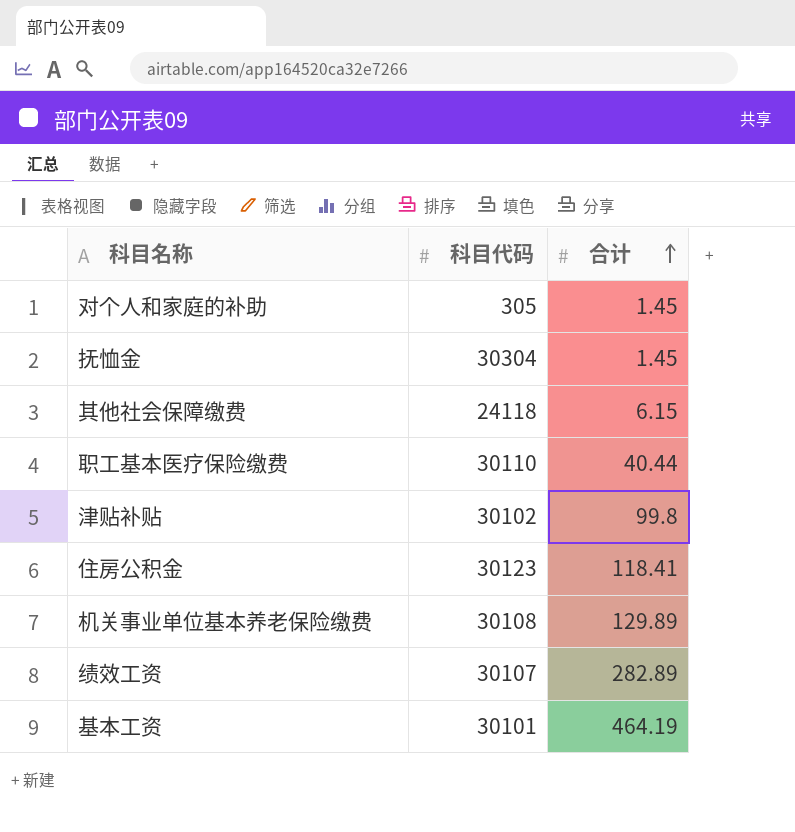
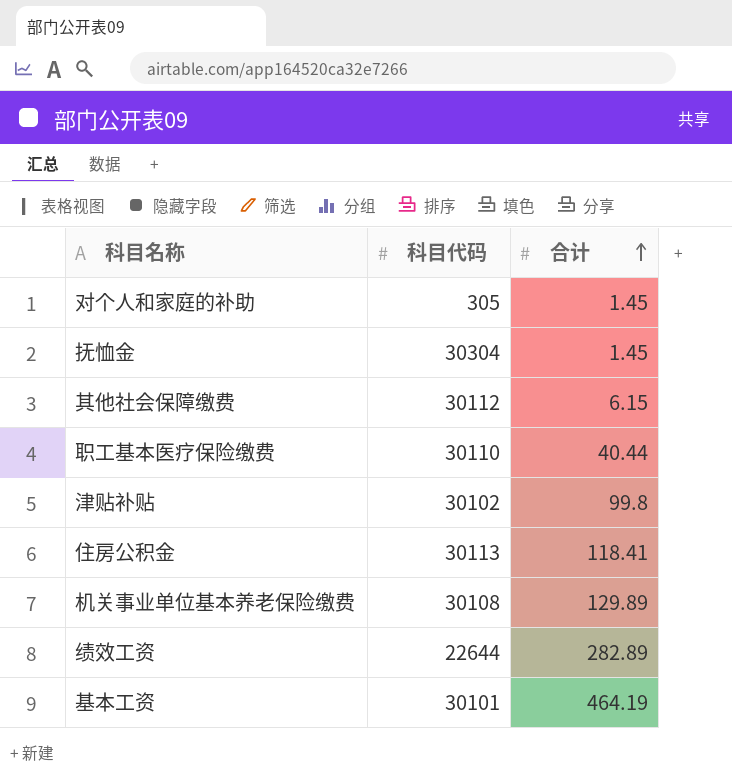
其他社会保障缴费 | 科目代码: 24118 -> 30112
住房公积金 | 科目代码: 30123 -> 30113
绩效工资 | 科目代码: 30107 -> 22644

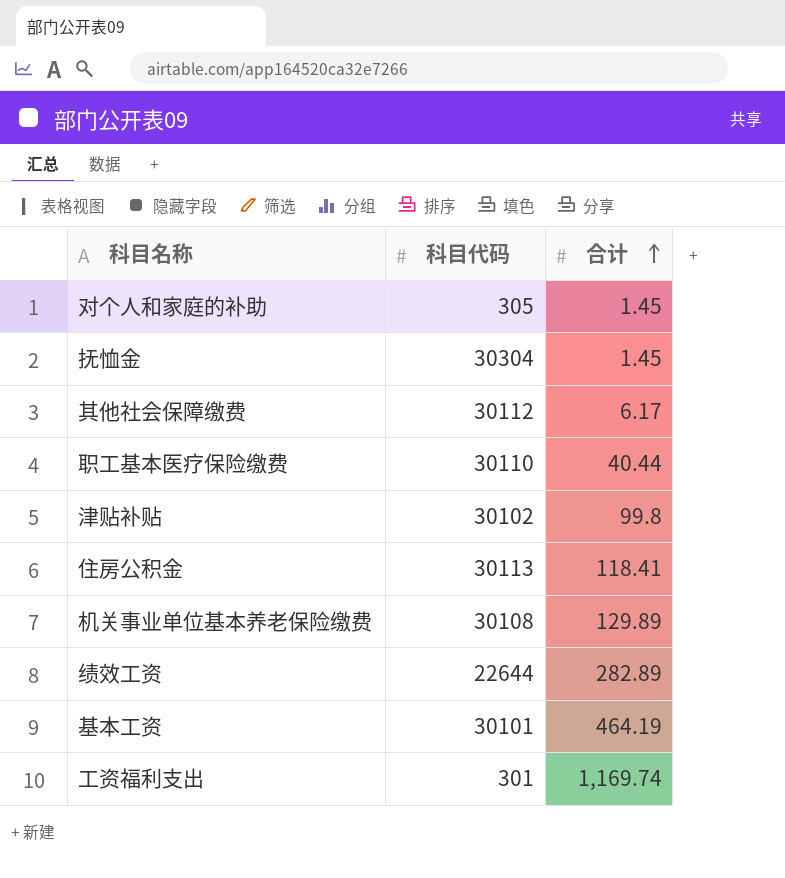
其他社会保障缴费 | 合计: 6.15 -> 6.17
row 工资福利支出: none -> 301 | 1,169.74

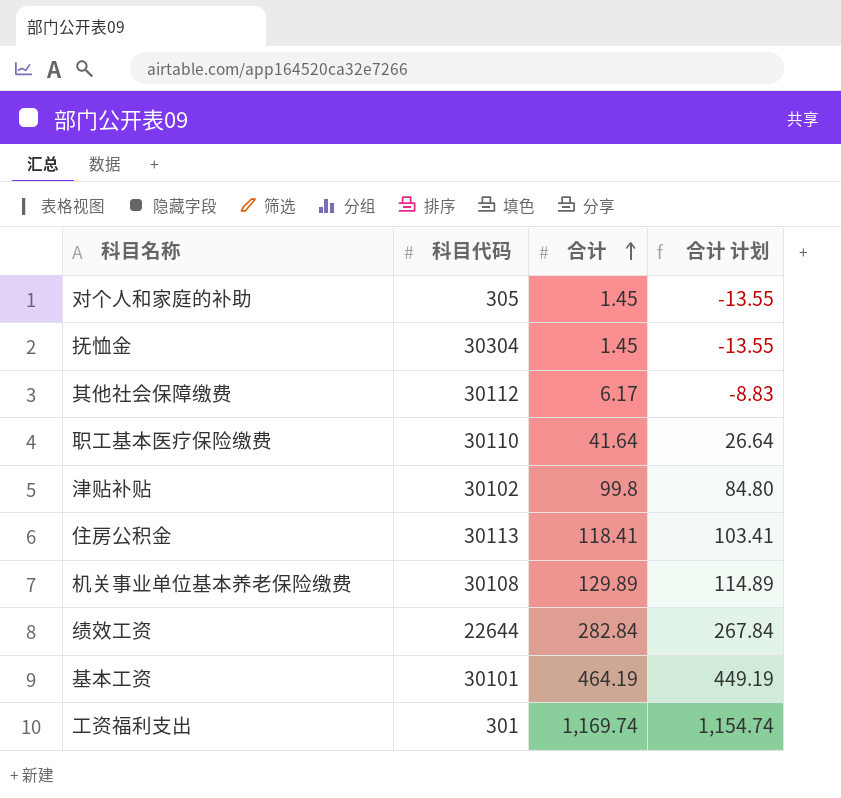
column 合计 计划 | formula: none -> [合计] - 15
职工基本医疗保险缴费 | 合计: 40.44 -> 41.64
绩效工资 | 合计: 282.89 -> 282.84

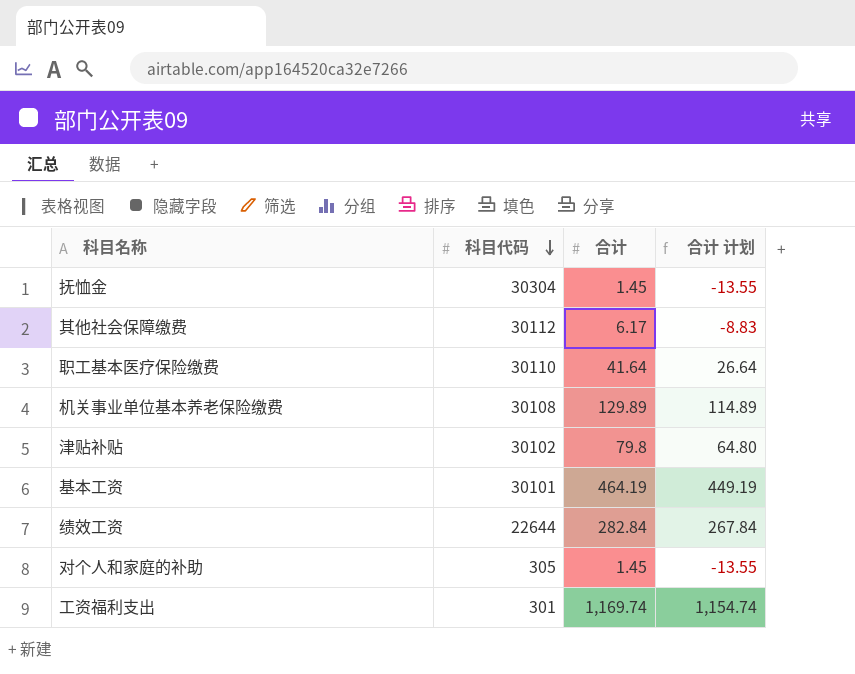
row order: 合计 ascending -> 科目代码 descending
row 住房公积金: 30113 | 118.41 | 103.41 -> none
津贴补贴 | 合计: 99.8 -> 79.8
津贴补贴 | 合计 计划: 84.80 -> 64.80

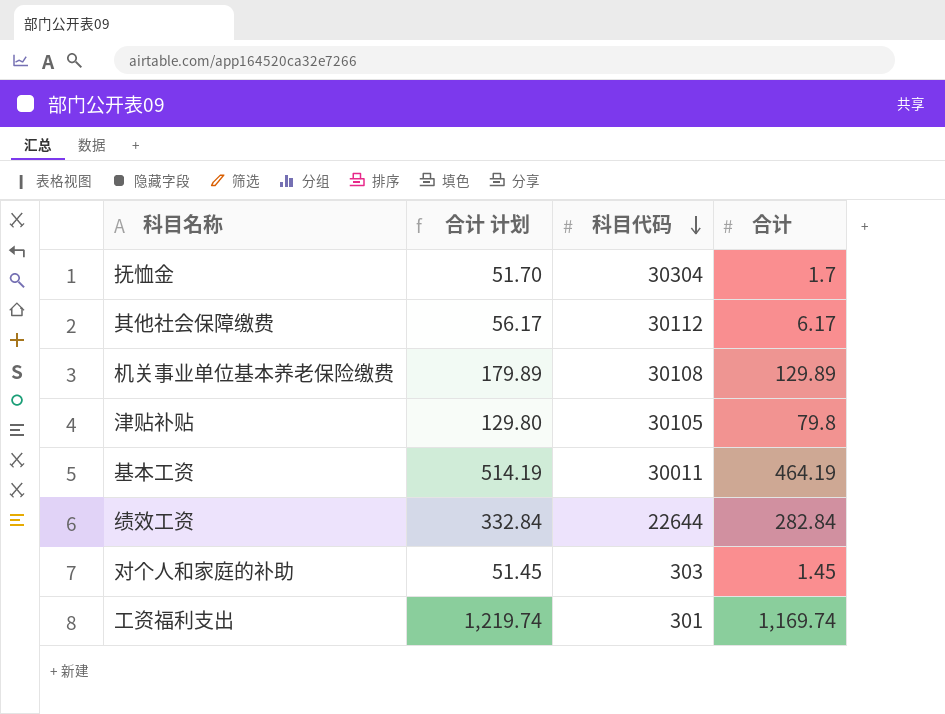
column 合计 计划 | formula: [合计] - 15 -> [合计] + 50
column 合计 计划 | position: 4 -> 2
row 职工基本医疗保险缴费: 30110 | 41.64 | 26.64 -> none
抚恤金 | 合计: 1.45 -> 1.7
津贴补贴 | 科目代码: 30102 -> 30105
基本工资 | 科目代码: 30101 -> 30011
对个人和家庭的补助 | 科目代码: 305 -> 303

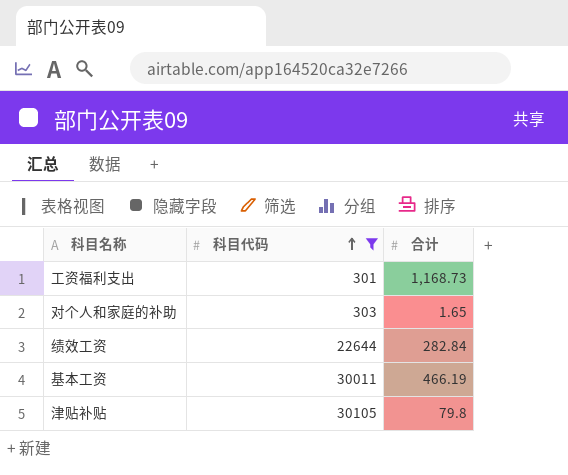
filter: none -> 科目代码 <= 30105
row order: 科目代码 descending -> 科目代码 ascending
column 合计 计划 | formula: [合计] + 50 -> none
工资福利支出 | 合计: 1,169.74 -> 1,168.73
对个人和家庭的补助 | 合计: 1.45 -> 1.65
基本工资 | 合计: 464.19 -> 466.19

